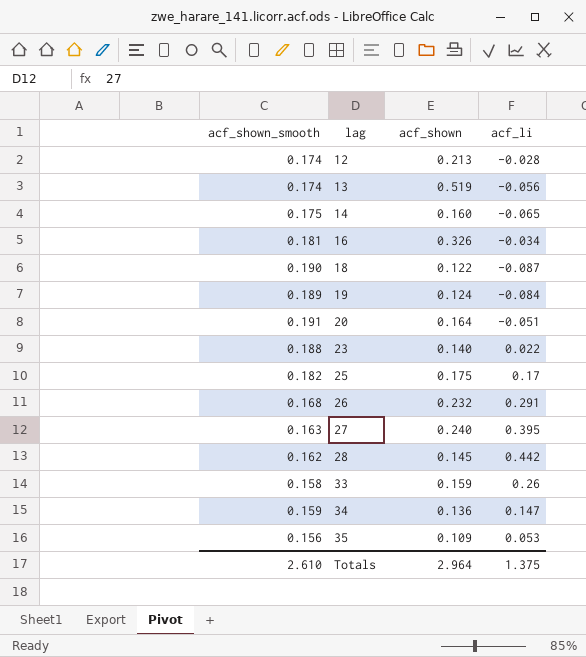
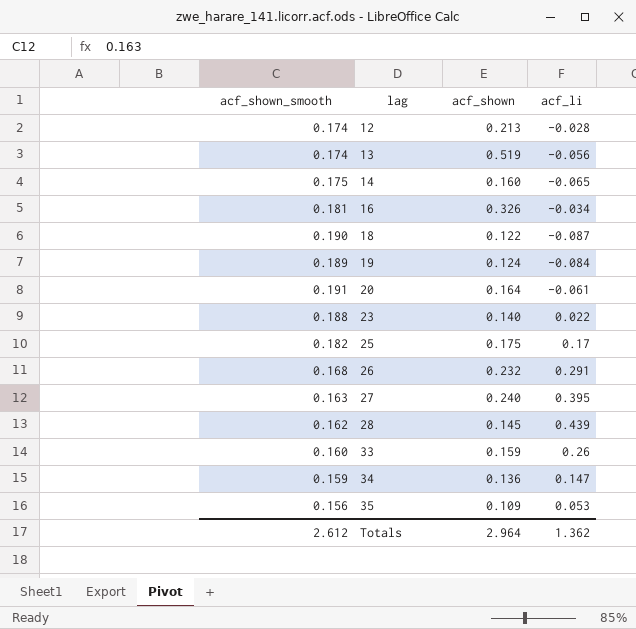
20 | acf_li: -0.051 -> -0.061
28 | acf_li: 0.442 -> 0.439
33 | acf_shown_smooth: 0.158 -> 0.160
Totals | acf_shown_smooth: 2.610 -> 2.612
Totals | acf_li: 1.375 -> 1.362

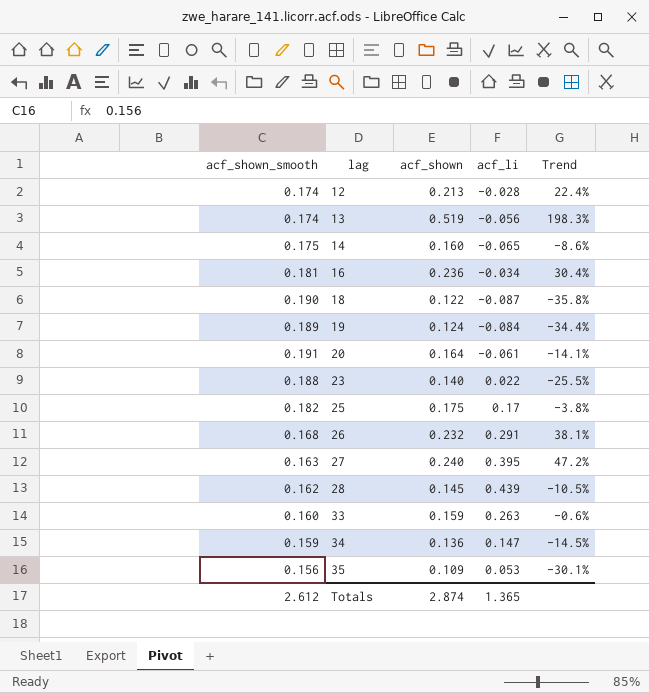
column Trend | formula: none -> ([acf_shown] - [acf_shown_smooth]) / [acf_shown_smooth]
16 | acf_shown: 0.326 -> 0.236
33 | acf_li: 0.26 -> 0.263
Totals | acf_shown: 2.964 -> 2.874
Totals | acf_li: 1.362 -> 1.365

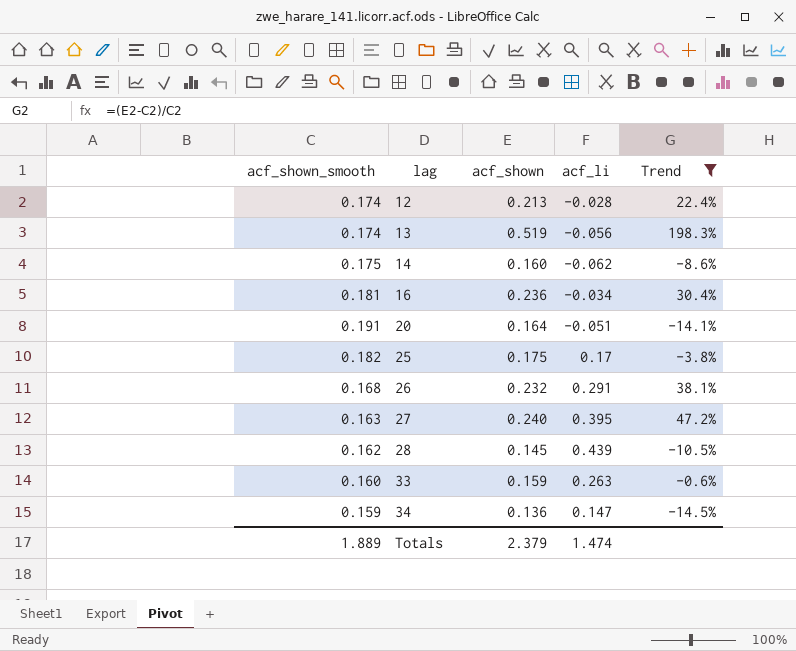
filter: none -> Trend >= -14.5%
14 | acf_li: -0.065 -> -0.062
20 | acf_li: -0.061 -> -0.051
Totals | acf_shown_smooth: 2.612 -> 1.889
Totals | acf_shown: 2.874 -> 2.379
Totals | acf_li: 1.365 -> 1.474

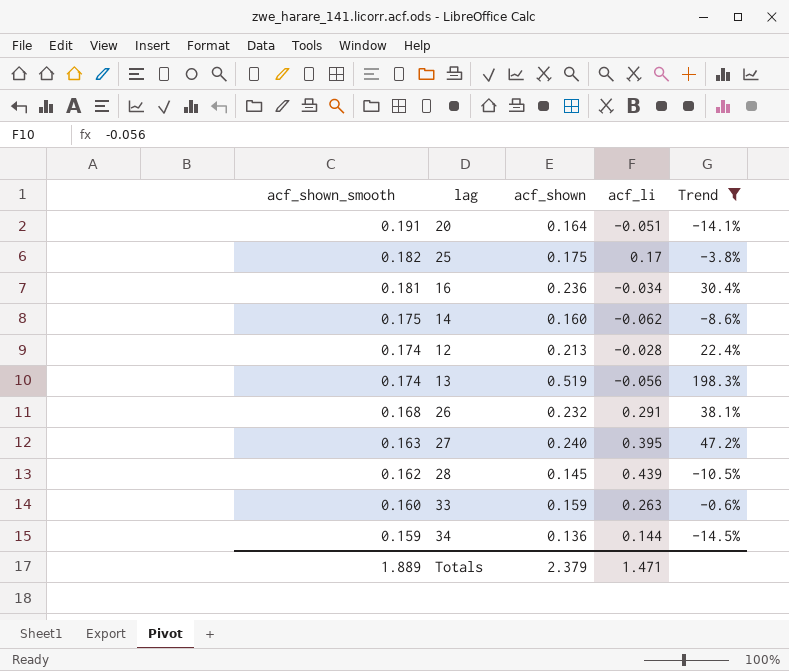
row order: lag ascending -> acf_shown_smooth descending
34 | acf_li: 0.147 -> 0.144
Totals | acf_li: 1.474 -> 1.471

